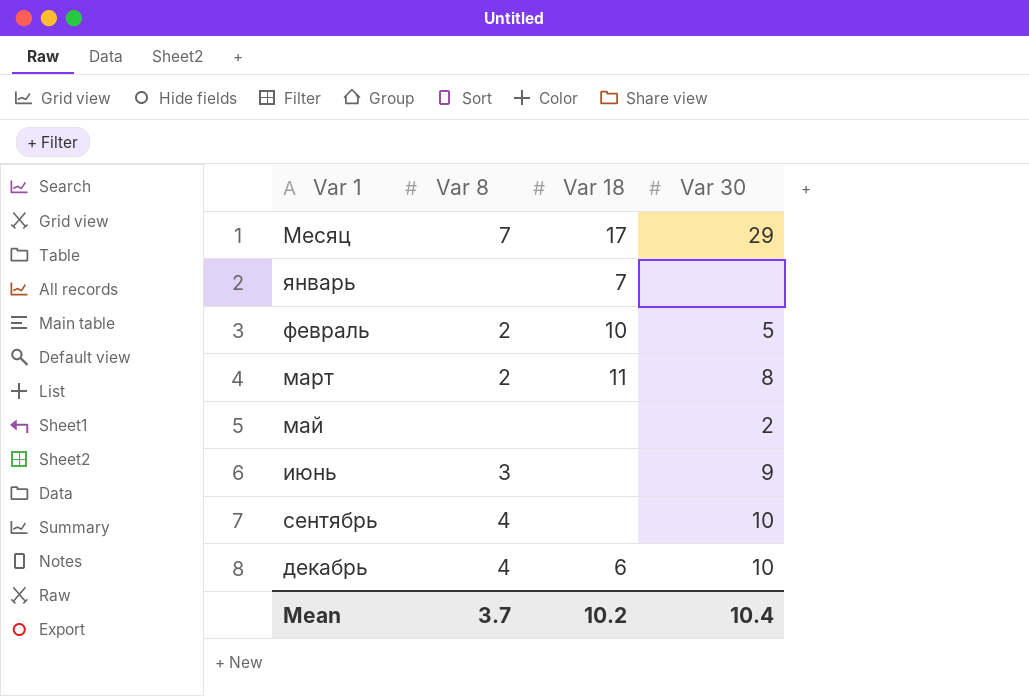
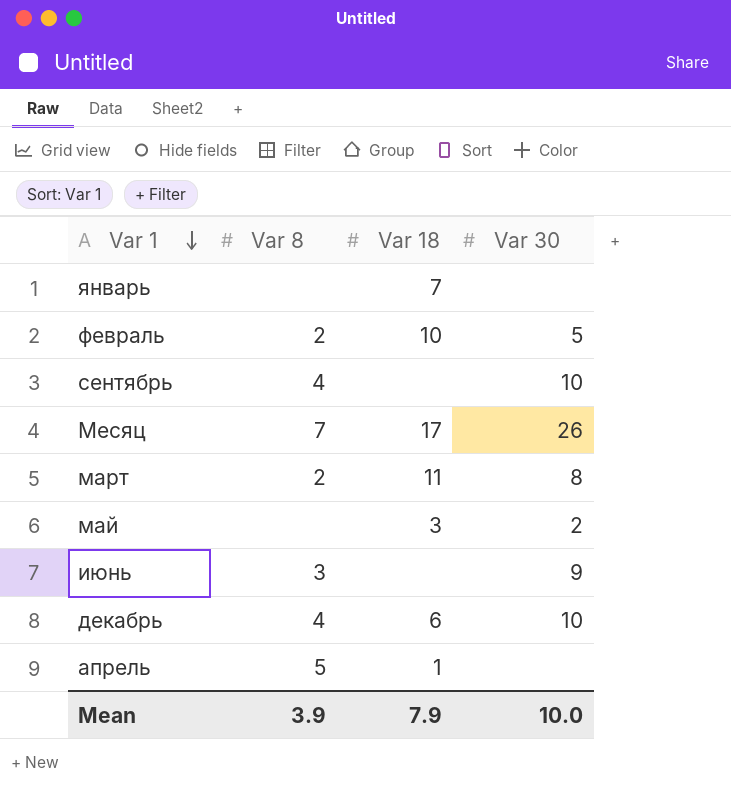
row order: none -> Var 1 descending
Месяц | Var 30: 29 -> 26
май | Var 18: none -> 3
row апрель: none -> 5 | 1 | none
Mean | Var 8: 3.7 -> 3.9
Mean | Var 18: 10.2 -> 7.9
Mean | Var 30: 10.4 -> 10.0

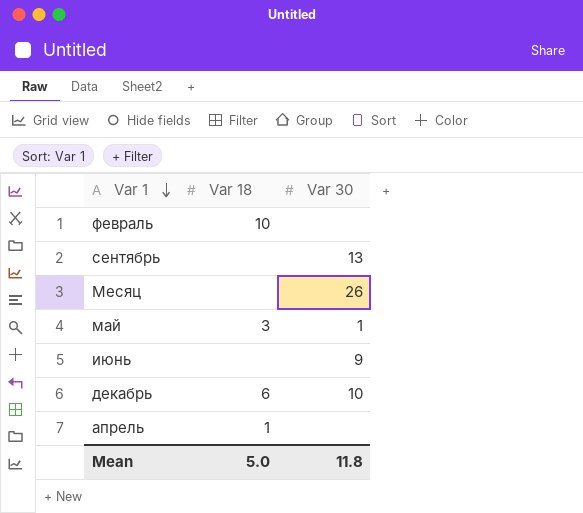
column Var 8 | position: 2 -> none
row январь: none | 7 | none -> none
row март: 2 | 11 | 8 -> none
февраль | Var 30: 5 -> none
сентябрь | Var 30: 10 -> 13
Месяц | Var 18: 17 -> none
май | Var 30: 2 -> 1
Mean | Var 18: 7.9 -> 5.0
Mean | Var 30: 10.0 -> 11.8

